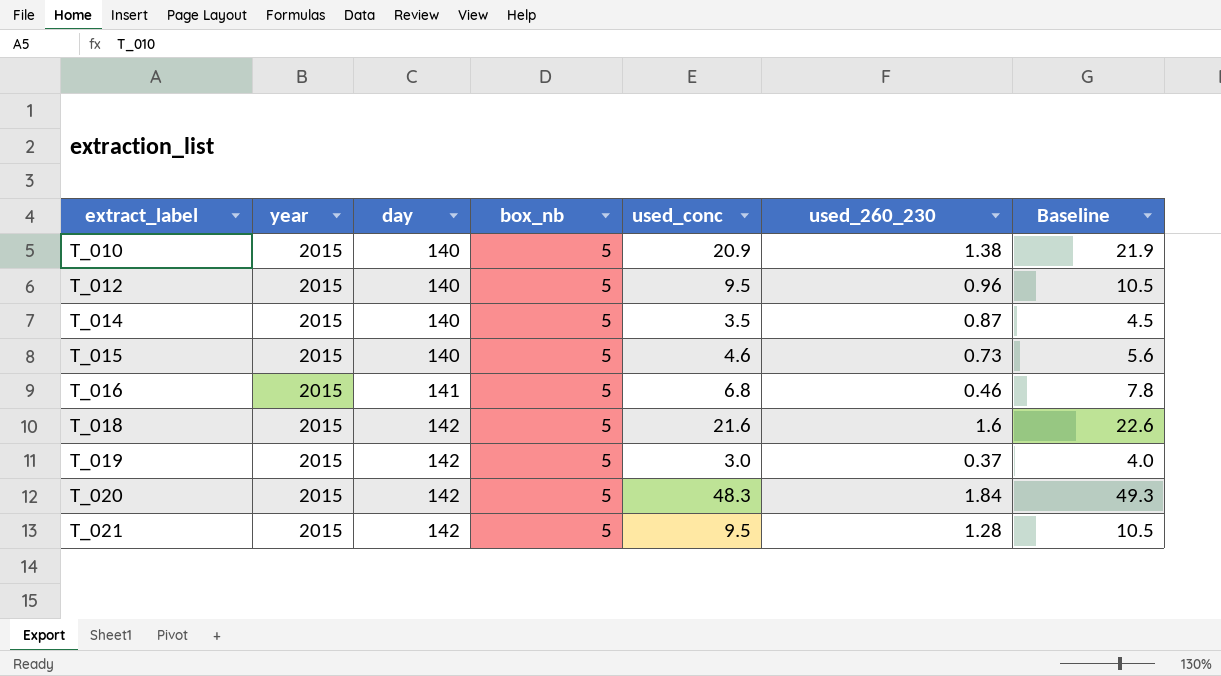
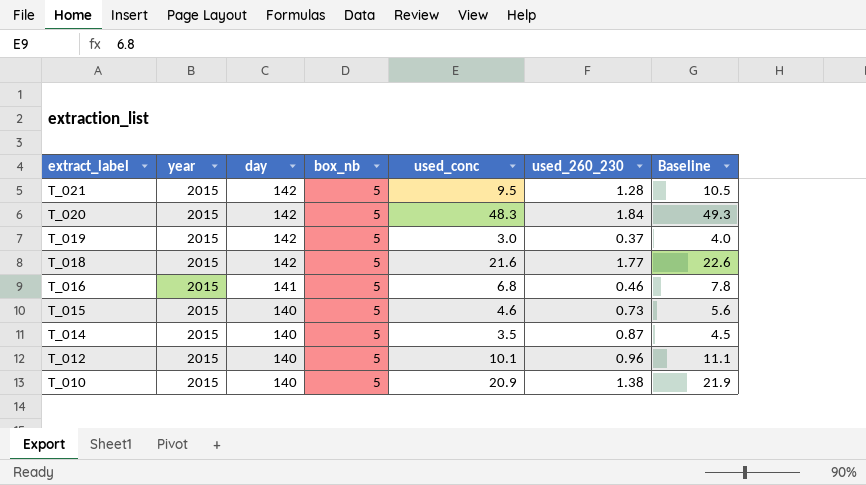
row order: extract_label ascending -> extract_label descending
T_018 | used_260_230: 1.6 -> 1.77
T_012 | used_conc: 9.5 -> 10.1
T_012 | Baseline: 10.5 -> 11.1

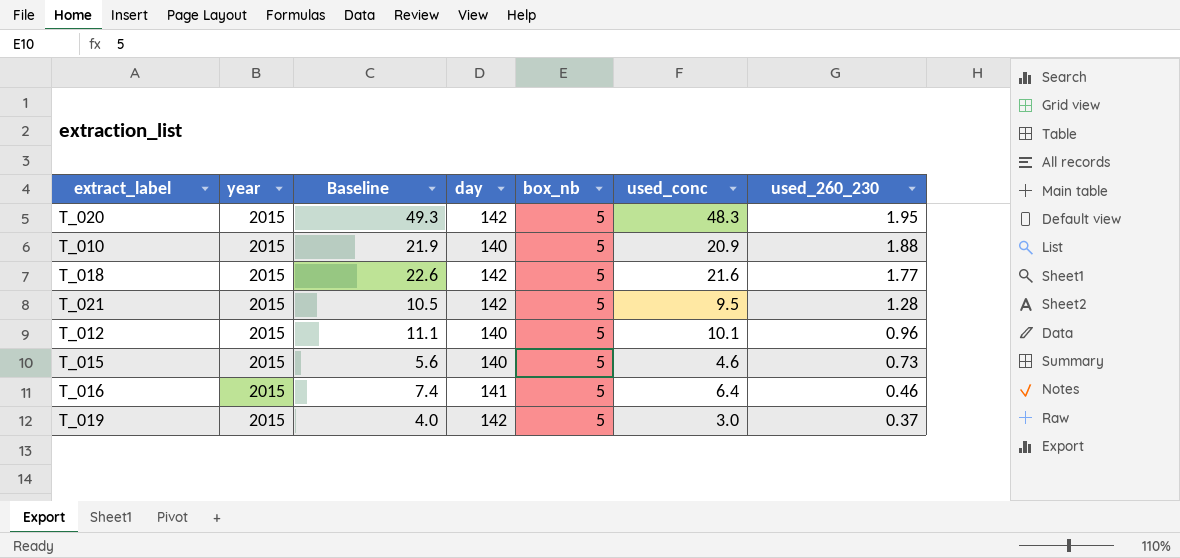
row order: extract_label descending -> used_260_230 descending
column Baseline | position: 7 -> 3
row T_014: 2015 | 140 | 5 | 3.5 | 0.87 | 4.5 -> none
T_020 | used_260_230: 1.84 -> 1.95
T_010 | used_260_230: 1.38 -> 1.88
T_016 | Baseline: 7.8 -> 7.4
T_016 | used_conc: 6.8 -> 6.4

